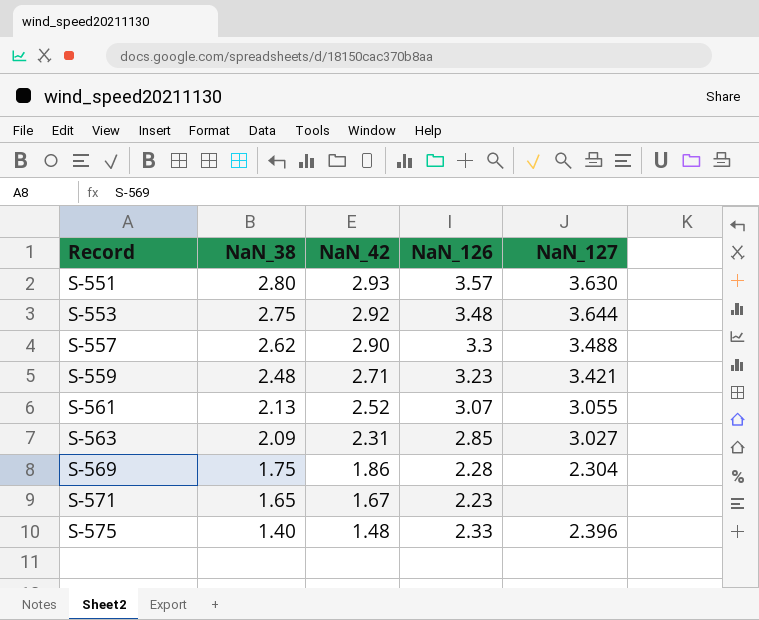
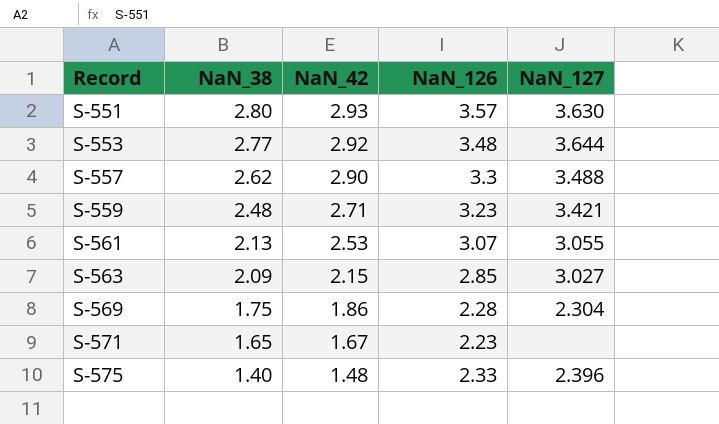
S-553 | NaN_38: 2.75 -> 2.77
S-561 | NaN_42: 2.52 -> 2.53
S-563 | NaN_42: 2.31 -> 2.15

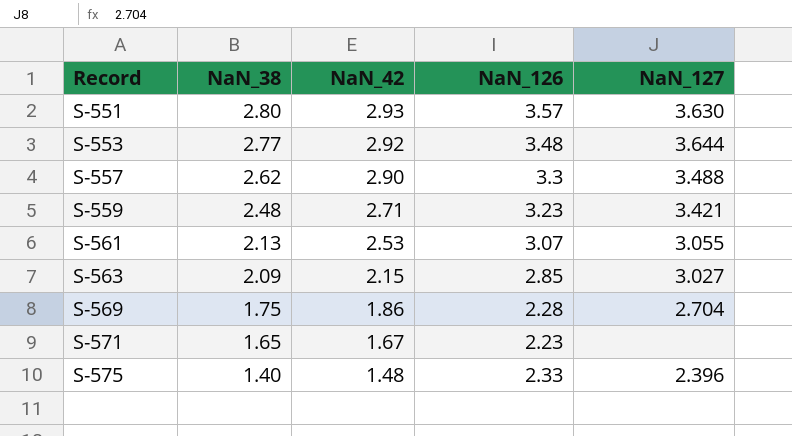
S-569 | NaN_127: 2.304 -> 2.704

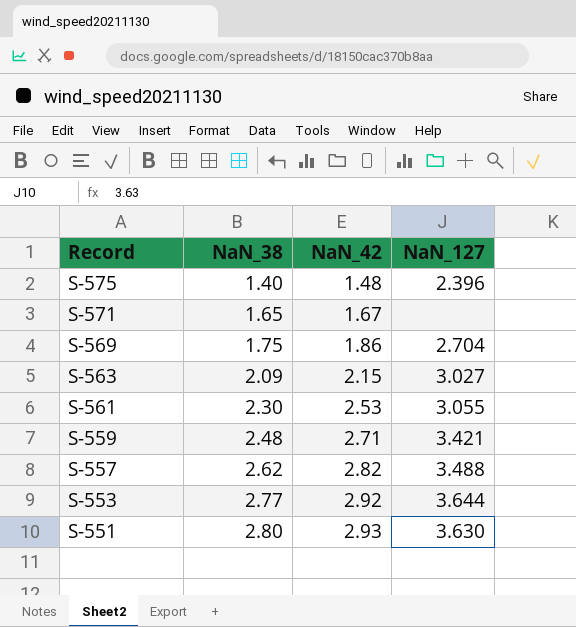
row order: Record ascending -> Record descending
column NaN_126 | position: 4 -> none
S-561 | NaN_38: 2.13 -> 2.30
S-557 | NaN_42: 2.90 -> 2.82

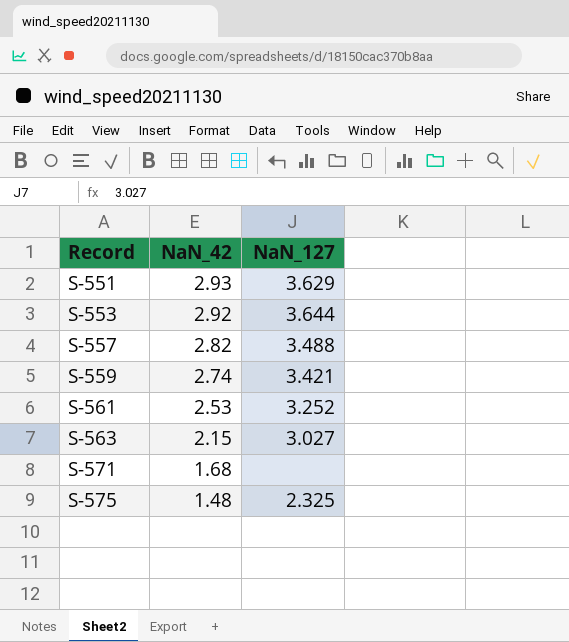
row order: Record descending -> Record ascending
column NaN_38 | position: 2 -> none
row S-569: 1.75 | 1.86 | 2.704 -> none
S-551 | NaN_127: 3.630 -> 3.629
S-559 | NaN_42: 2.71 -> 2.74
S-561 | NaN_127: 3.055 -> 3.252
S-571 | NaN_42: 1.67 -> 1.68
S-575 | NaN_127: 2.396 -> 2.325

